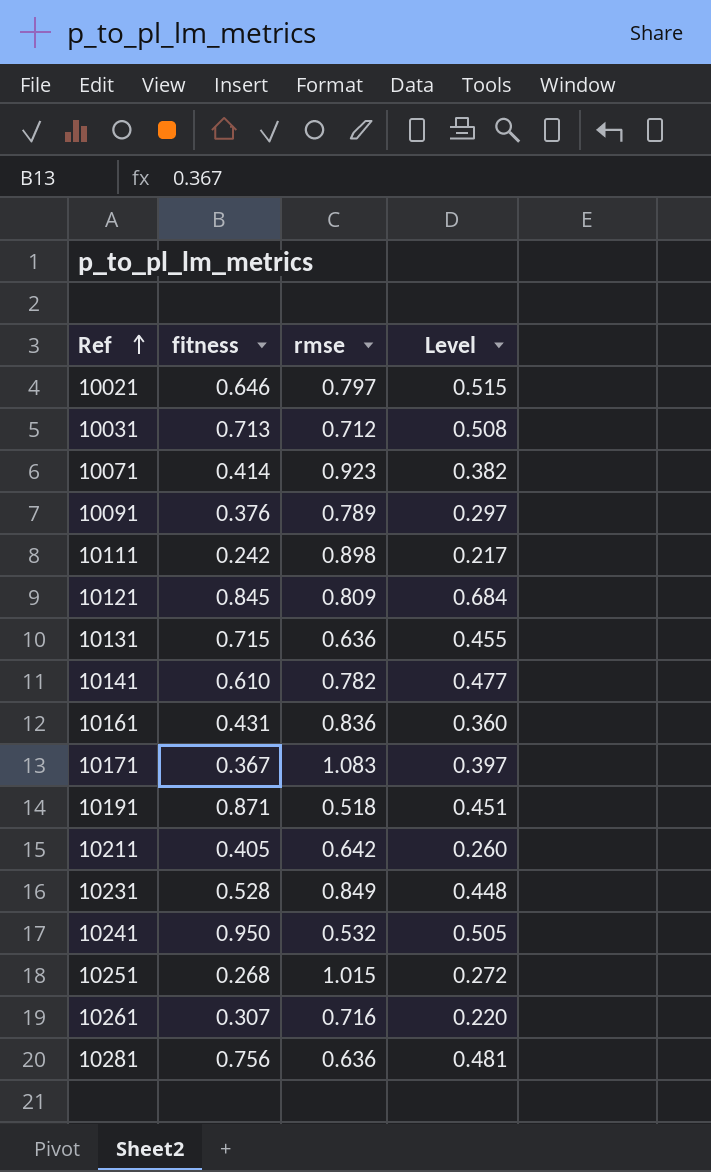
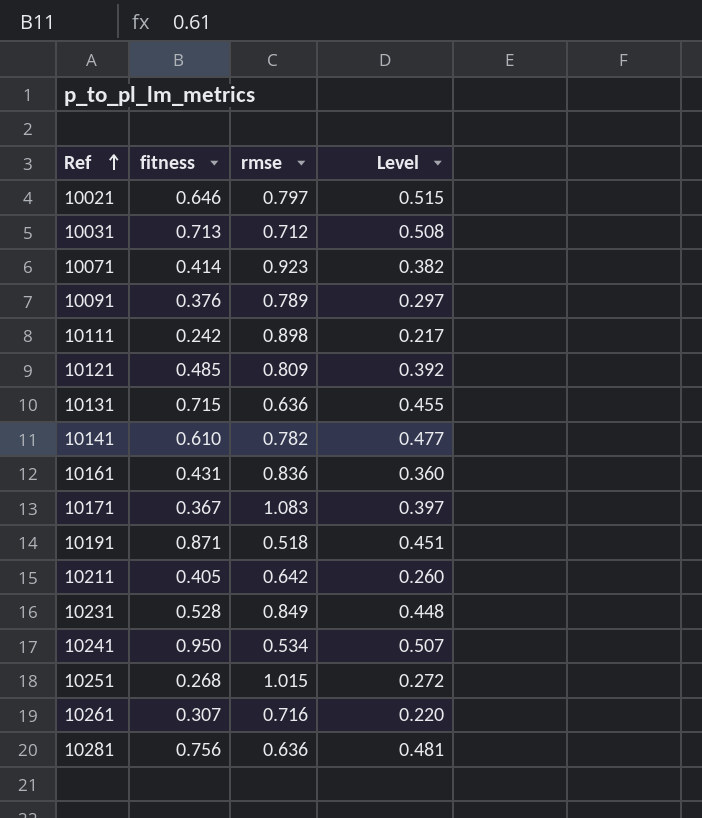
10121 | fitness: 0.845 -> 0.485
10121 | Level: 0.684 -> 0.392
10241 | rmse: 0.532 -> 0.534
10241 | Level: 0.505 -> 0.507

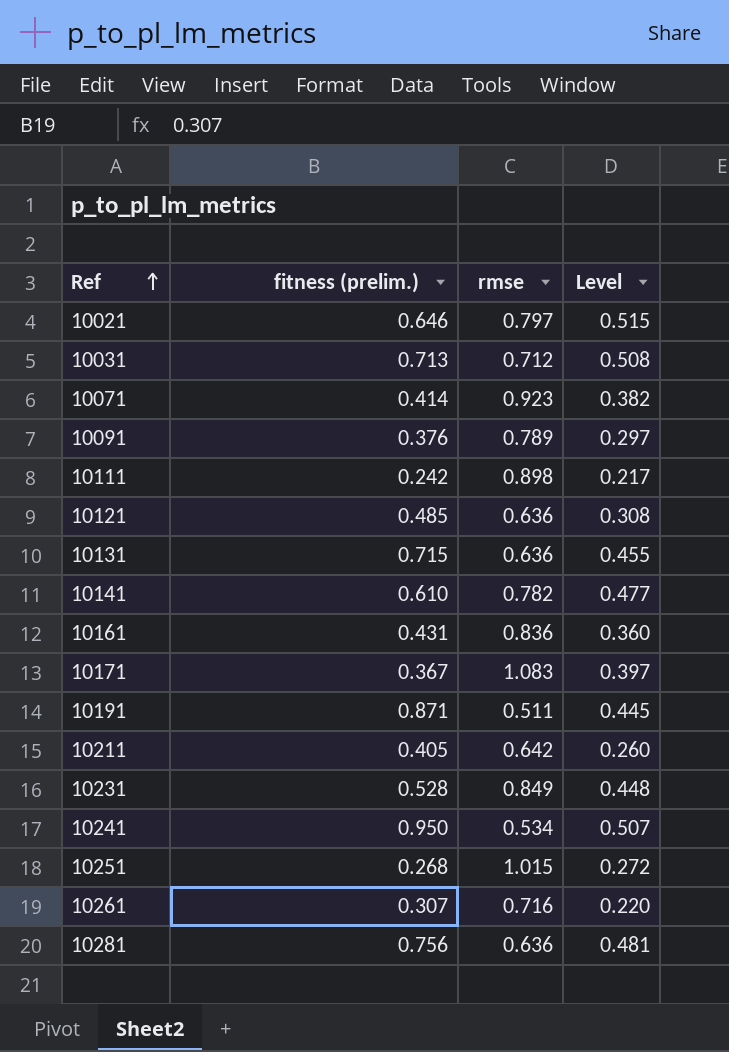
column name: fitness -> fitness (prelim.)
10121 | rmse: 0.809 -> 0.636
10121 | Level: 0.392 -> 0.308
10191 | rmse: 0.518 -> 0.511
10191 | Level: 0.451 -> 0.445

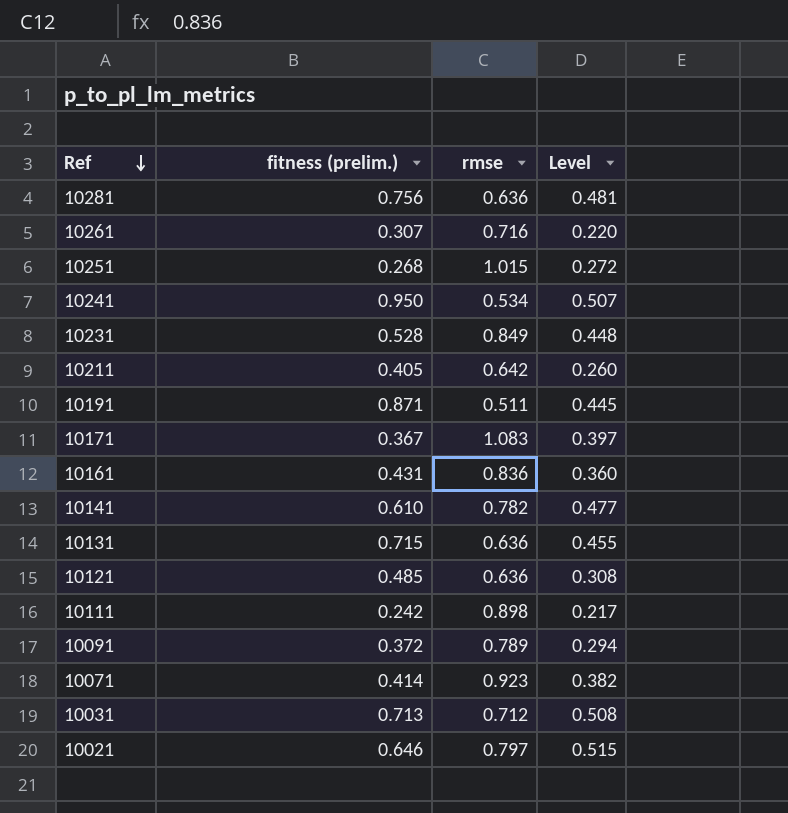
row order: Ref ascending -> Ref descending
10091 | fitness (prelim.): 0.376 -> 0.372
10091 | Level: 0.297 -> 0.294

